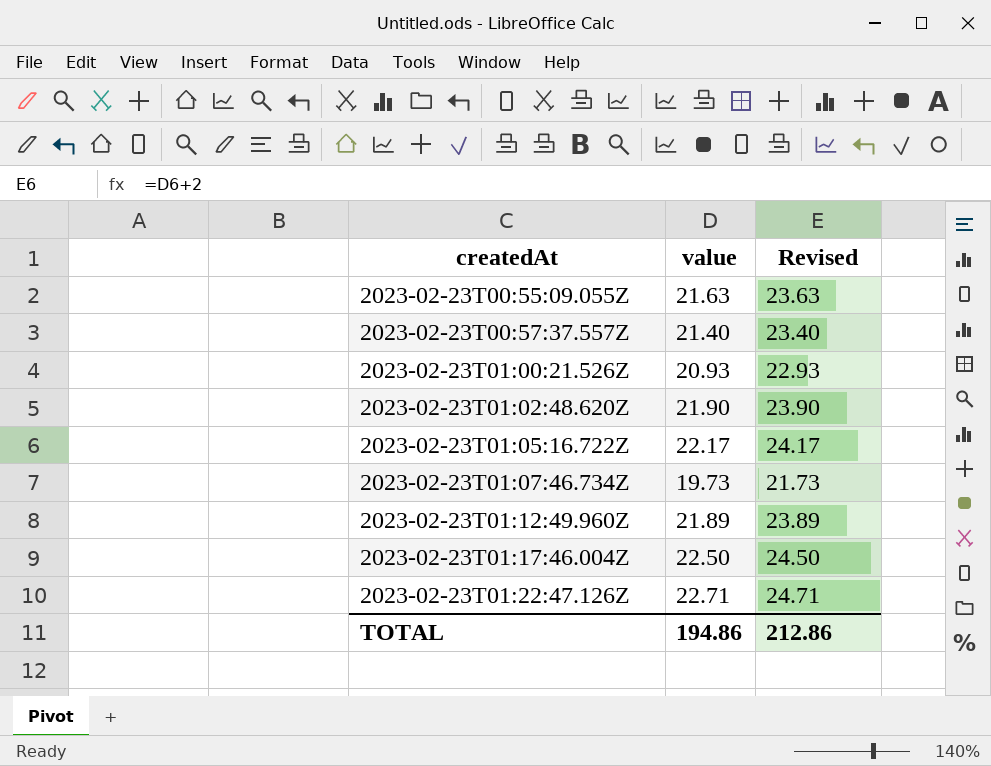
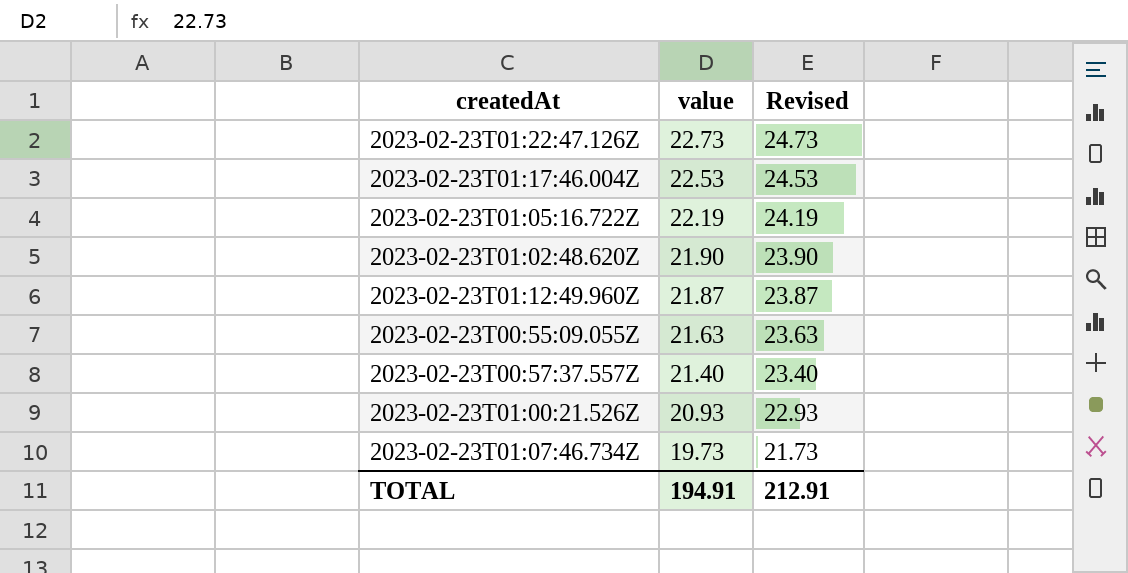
row order: createdAt ascending -> value descending
2023-02-23T01:22:47.126Z | value: 22.71 -> 22.73
2023-02-23T01:22:47.126Z | Revised: 24.71 -> 24.73
2023-02-23T01:17:46.004Z | value: 22.50 -> 22.53
2023-02-23T01:17:46.004Z | Revised: 24.50 -> 24.53
2023-02-23T01:05:16.722Z | value: 22.17 -> 22.19
2023-02-23T01:05:16.722Z | Revised: 24.17 -> 24.19
2023-02-23T01:12:49.960Z | value: 21.89 -> 21.87
2023-02-23T01:12:49.960Z | Revised: 23.89 -> 23.87
TOTAL | value: 194.86 -> 194.91
TOTAL | Revised: 212.86 -> 212.91

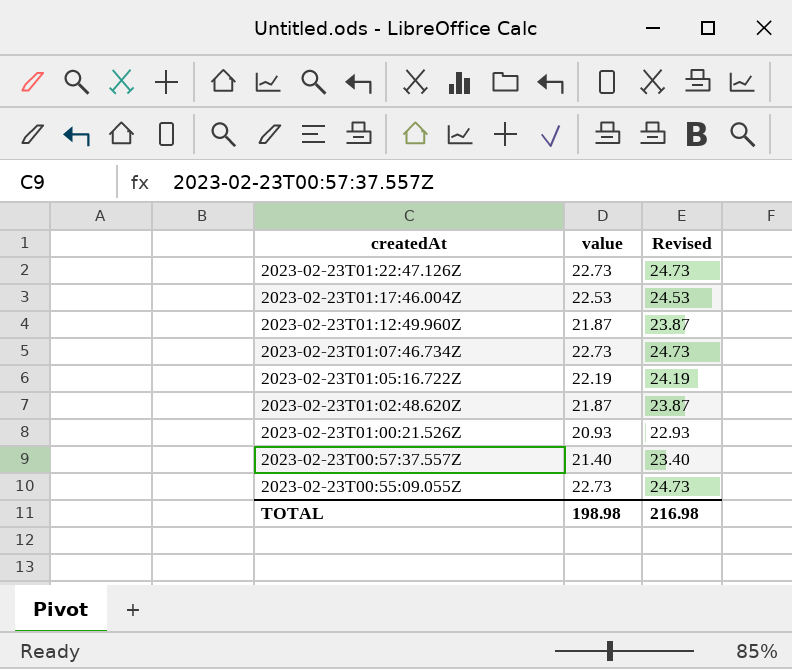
row order: value descending -> createdAt descending
2023-02-23T01:07:46.734Z | value: 19.73 -> 22.73
2023-02-23T01:07:46.734Z | Revised: 21.73 -> 24.73
2023-02-23T01:02:48.620Z | value: 21.90 -> 21.87
2023-02-23T01:02:48.620Z | Revised: 23.90 -> 23.87
2023-02-23T00:55:09.055Z | value: 21.63 -> 22.73
2023-02-23T00:55:09.055Z | Revised: 23.63 -> 24.73
TOTAL | value: 194.91 -> 198.98
TOTAL | Revised: 212.91 -> 216.98

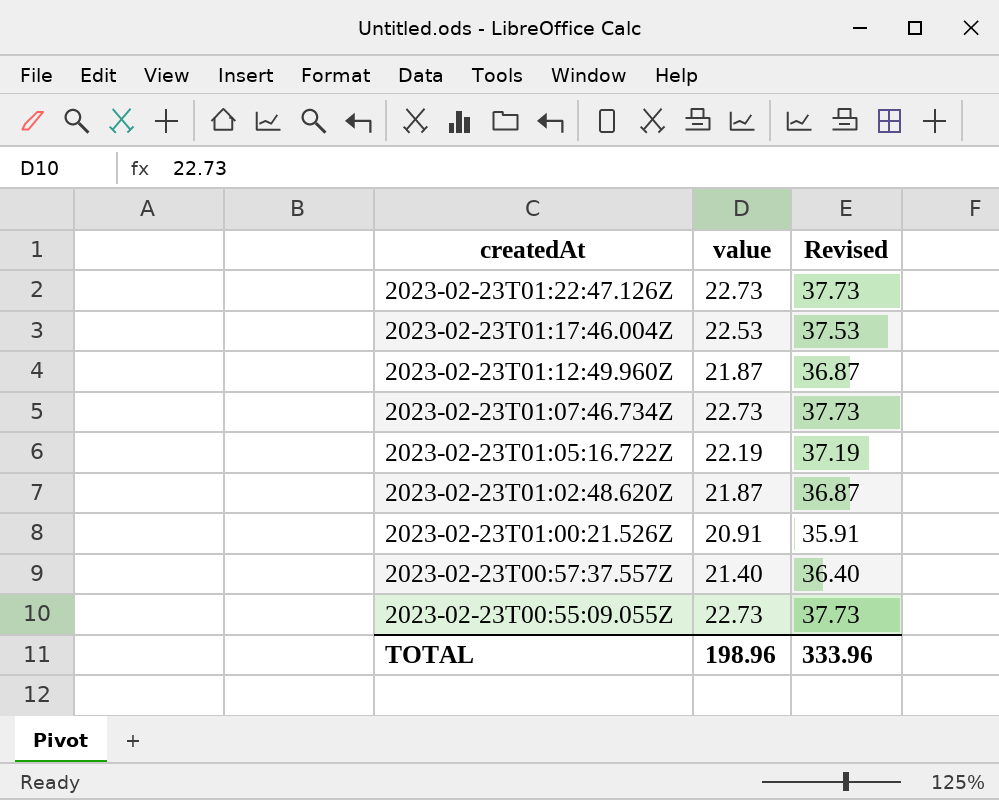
column Revised | formula: [value] + 2 -> [value] + 15
2023-02-23T01:00:21.526Z | value: 20.93 -> 20.91
TOTAL | value: 198.98 -> 198.96
TOTAL | Revised: 216.98 -> 333.96

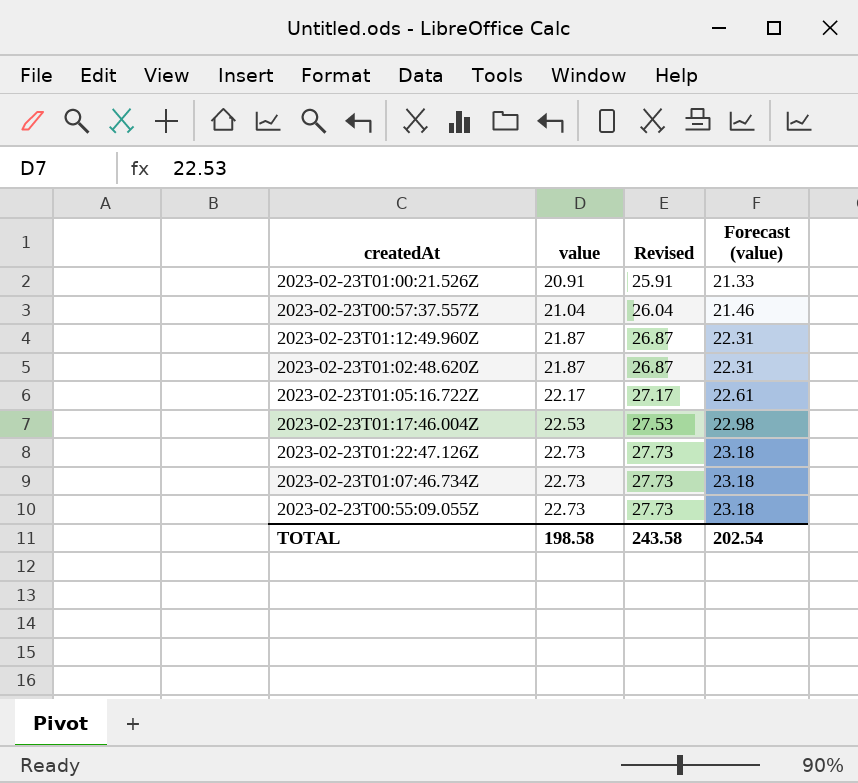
row order: createdAt descending -> value ascending
column Revised | formula: [value] + 15 -> [value] + 5
column Forecast (value) | formula: none -> [value] * 1.02
2023-02-23T00:57:37.557Z | value: 21.40 -> 21.04
2023-02-23T01:05:16.722Z | value: 22.19 -> 22.17
TOTAL | value: 198.96 -> 198.58
TOTAL | Revised: 333.96 -> 243.58

